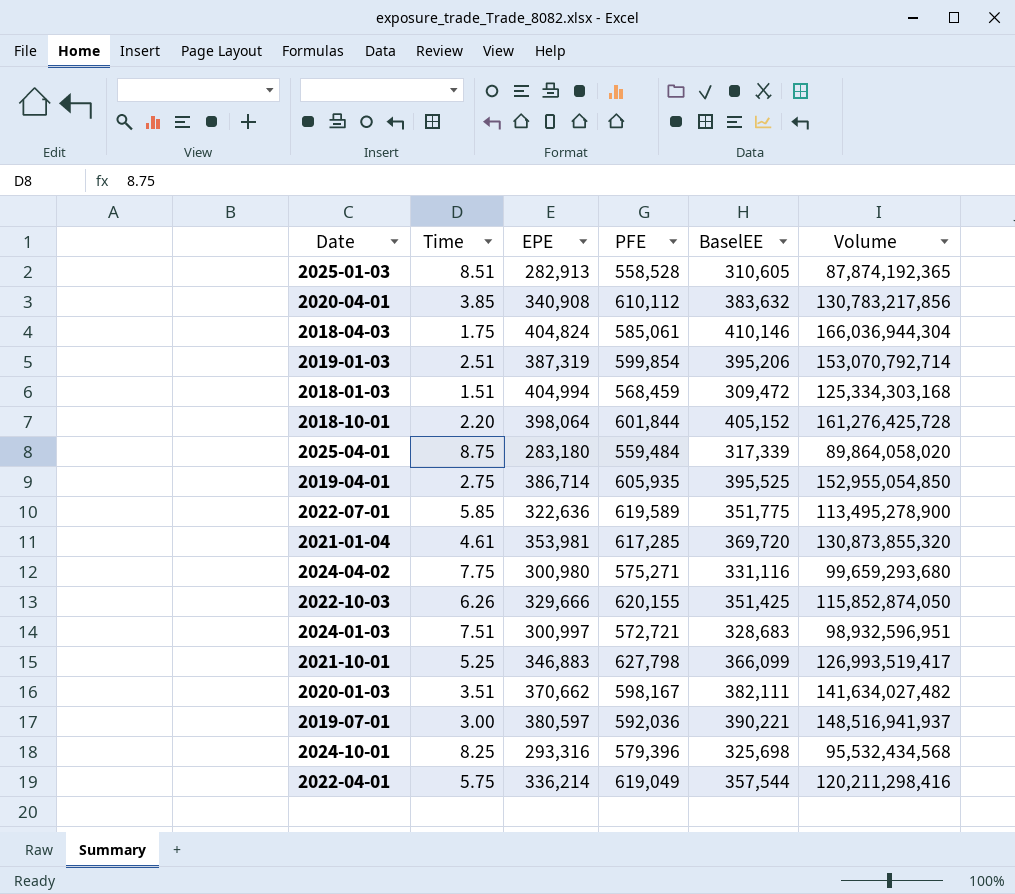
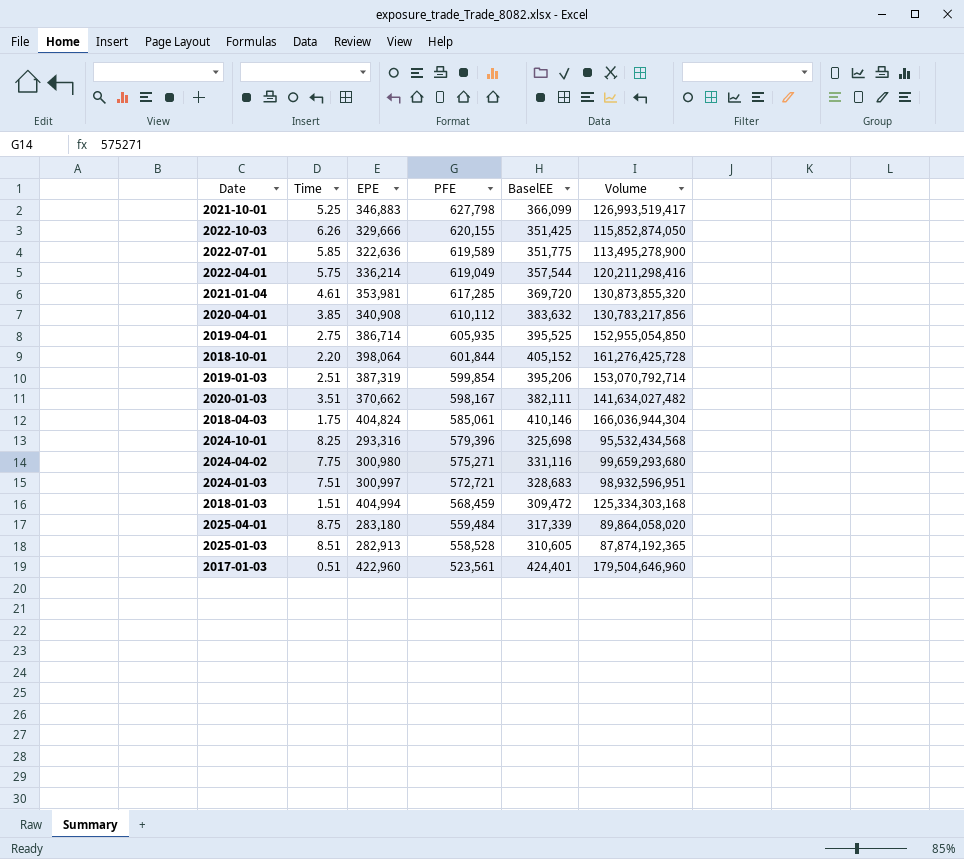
row order: none -> PFE descending
row 2019-07-01: 3.00 | 380,597 | 592,036 | 390,221 | 148,516,941,937 -> none
row 2017-01-03: none -> 0.51 | 422,960 | 523,561 | 424,401 | 179,504,646,960

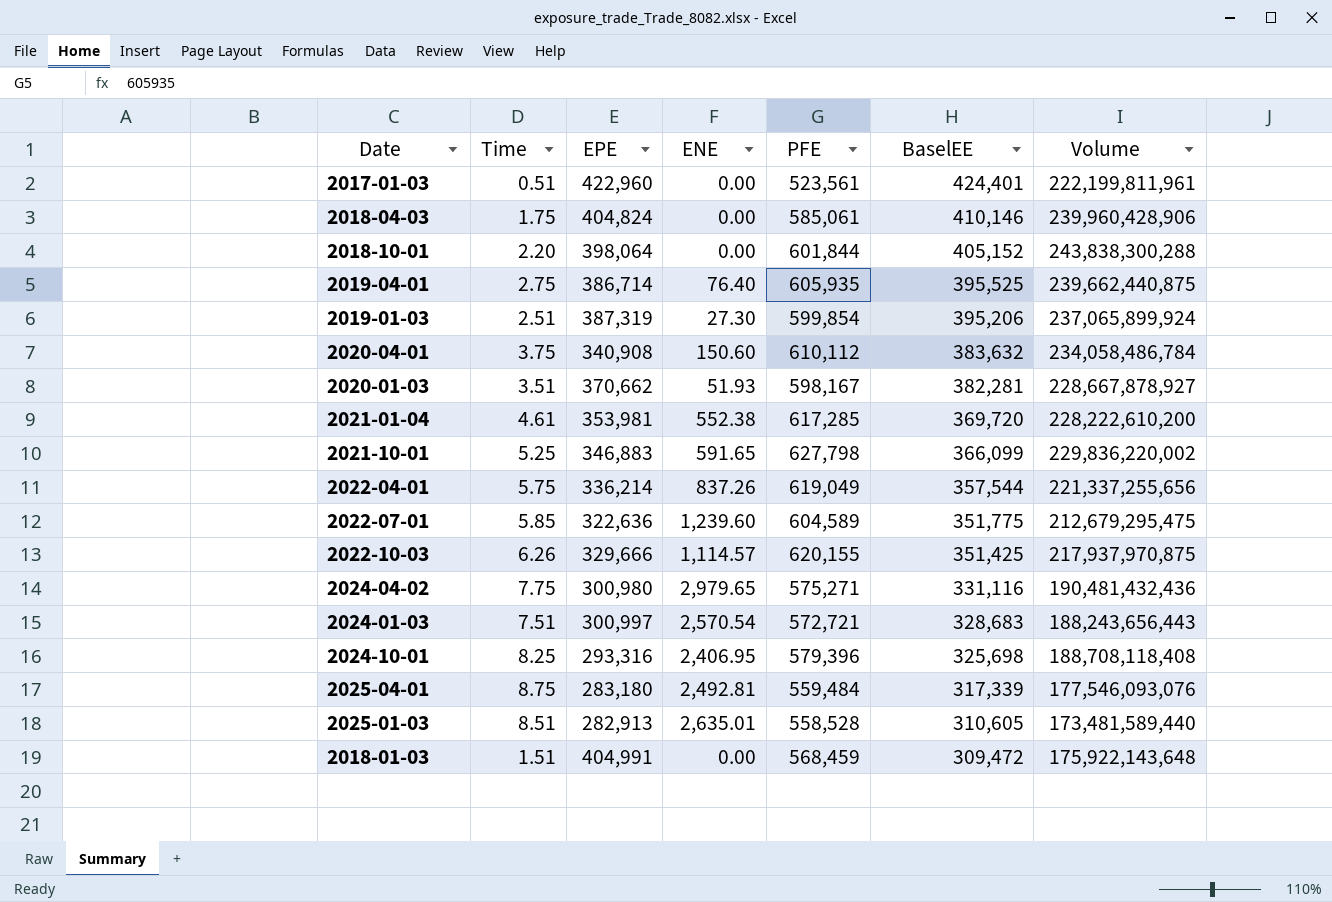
row order: PFE descending -> BaselEE descending
column ENE | position: none -> 4
column Volume | formula: [EPE] * [BaselEE] -> [PFE] * [BaselEE]
2020-04-01 | Time: 3.85 -> 3.75
2020-01-03 | BaselEE: 382,111 -> 382,281
2022-07-01 | PFE: 619,589 -> 604,589
2018-01-03 | EPE: 404,994 -> 404,991

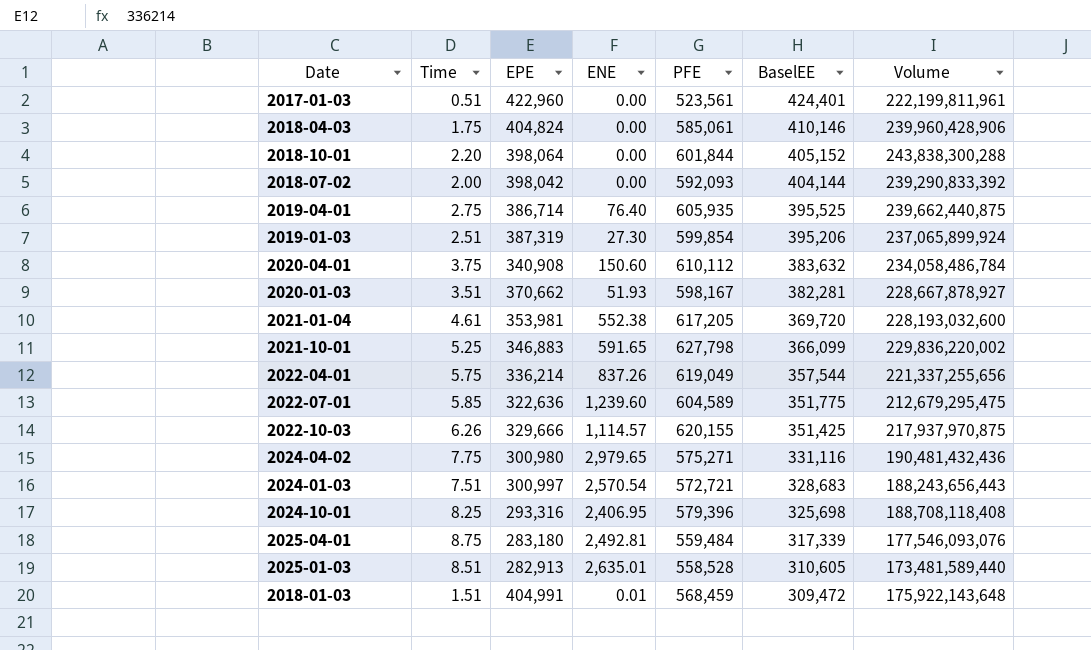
row 2018-07-02: none -> 2.00 | 398,042 | 0.00 | 592,093 | 404,144 | 239,290,833,392
2021-01-04 | PFE: 617,285 -> 617,205
2021-01-04 | Volume: 228,222,610,200 -> 228,193,032,600
2018-01-03 | ENE: 0.00 -> 0.01

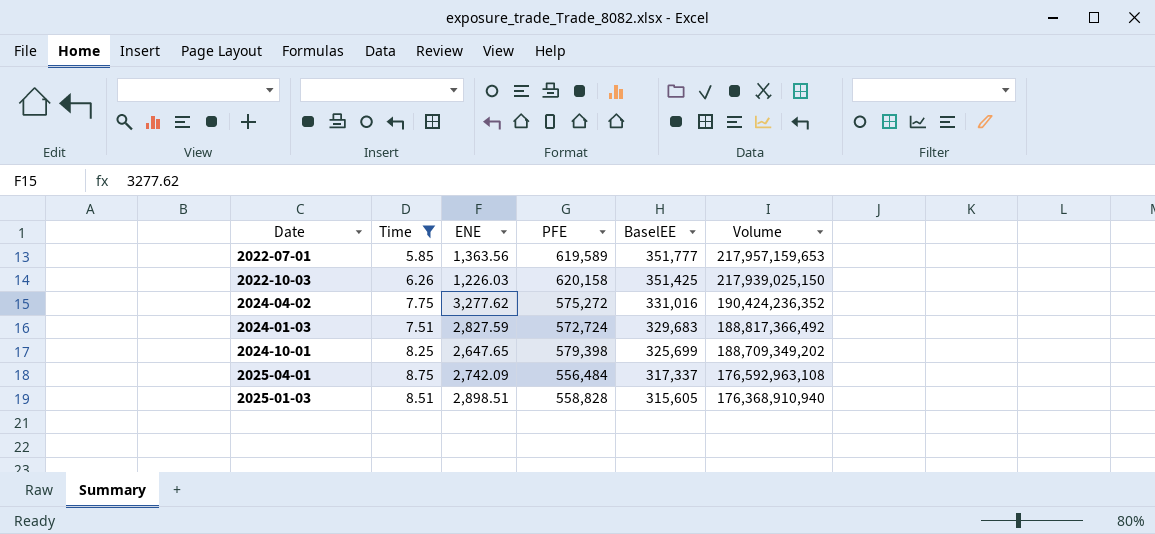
filter: none -> Time >= 5.85
column EPE | position: 3 -> none
2022-07-01 | ENE: 1,239.60 -> 1,363.56
2022-07-01 | PFE: 604,589 -> 619,589
2022-07-01 | BaselEE: 351,775 -> 351,777
2022-07-01 | Volume: 212,679,295,475 -> 217,957,159,653
2022-10-03 | ENE: 1,114.57 -> 1,226.03
2022-10-03 | PFE: 620,155 -> 620,158
2022-10-03 | Volume: 217,937,970,875 -> 217,939,025,150
2024-04-02 | ENE: 2,979.65 -> 3,277.62
2024-04-02 | PFE: 575,271 -> 575,272
2024-04-02 | BaselEE: 331,116 -> 331,016
2024-04-02 | Volume: 190,481,432,436 -> 190,424,236,352
2024-01-03 | ENE: 2,570.54 -> 2,827.59
2024-01-03 | PFE: 572,721 -> 572,724
2024-01-03 | BaselEE: 328,683 -> 329,683
2024-01-03 | Volume: 188,243,656,443 -> 188,817,366,492
2024-10-01 | ENE: 2,406.95 -> 2,647.65
2024-10-01 | PFE: 579,396 -> 579,398
2024-10-01 | BaselEE: 325,698 -> 325,699
2024-10-01 | Volume: 188,708,118,408 -> 188,709,349,202
2025-04-01 | ENE: 2,492.81 -> 2,742.09
2025-04-01 | PFE: 559,484 -> 556,484
2025-04-01 | BaselEE: 317,339 -> 317,337
2025-04-01 | Volume: 177,546,093,076 -> 176,592,963,108
2025-01-03 | ENE: 2,635.01 -> 2,898.51
2025-01-03 | PFE: 558,528 -> 558,828
2025-01-03 | BaselEE: 310,605 -> 315,605
2025-01-03 | Volume: 173,481,589,440 -> 176,368,910,940

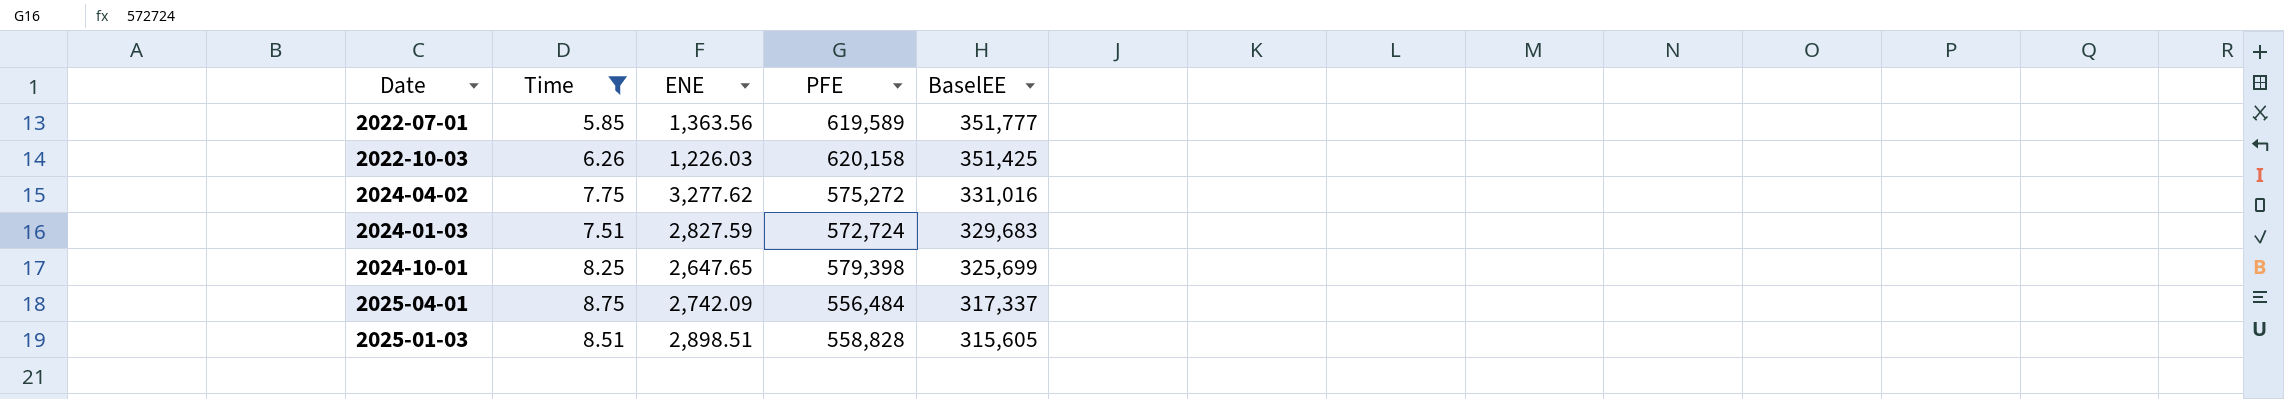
column Volume | formula: [PFE] * [BaselEE] -> none

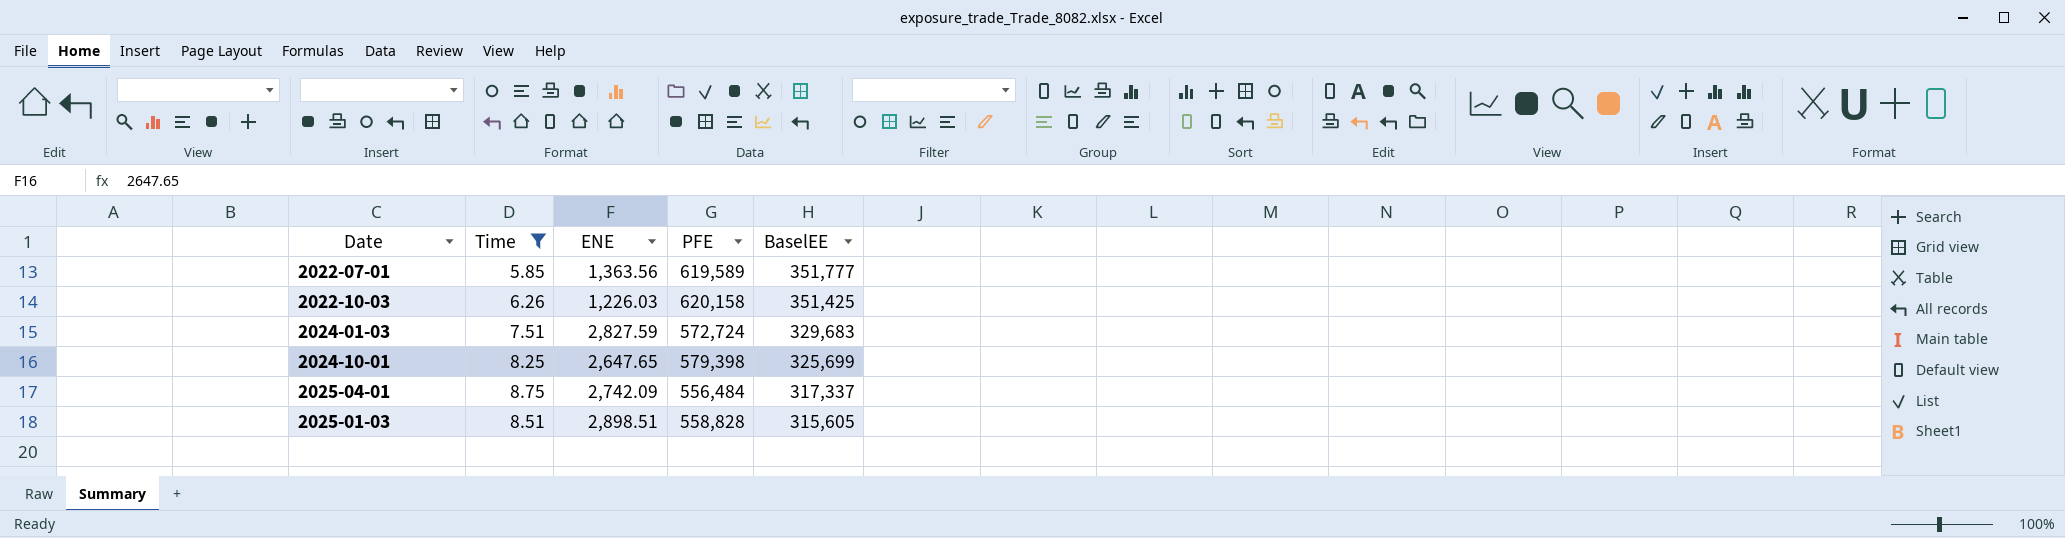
row 2024-04-02: 7.75 | 3,277.62 | 575,272 | 331,016 -> none

